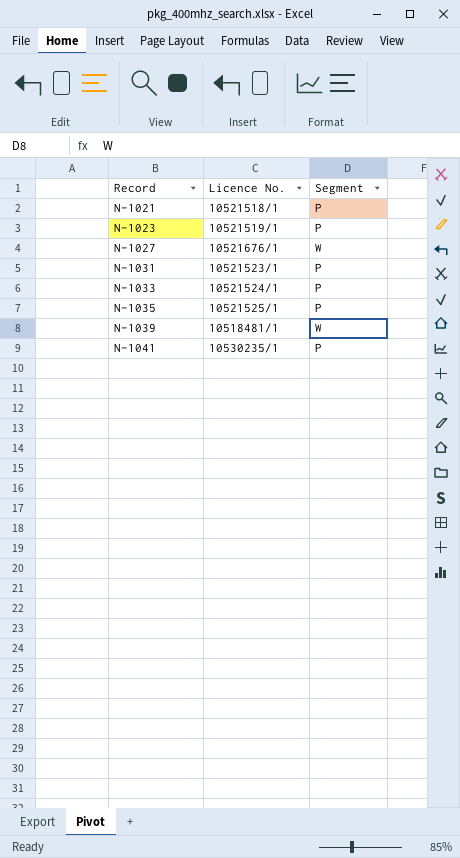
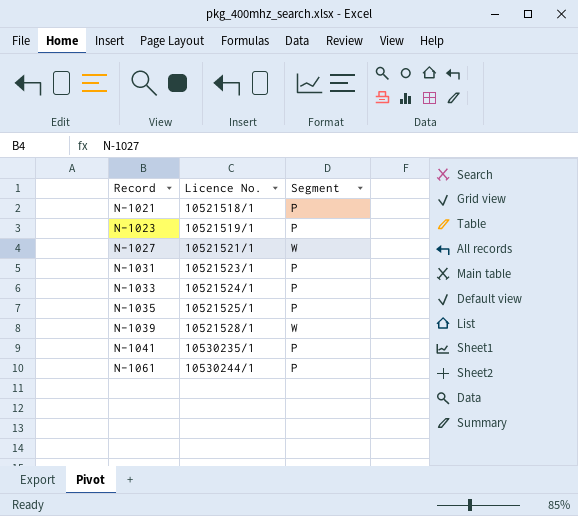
N-1027 | Licence No.: 10521676/1 -> 10521521/1
N-1039 | Licence No.: 10518481/1 -> 10521528/1
row N-1061: none -> 10530244/1 | P

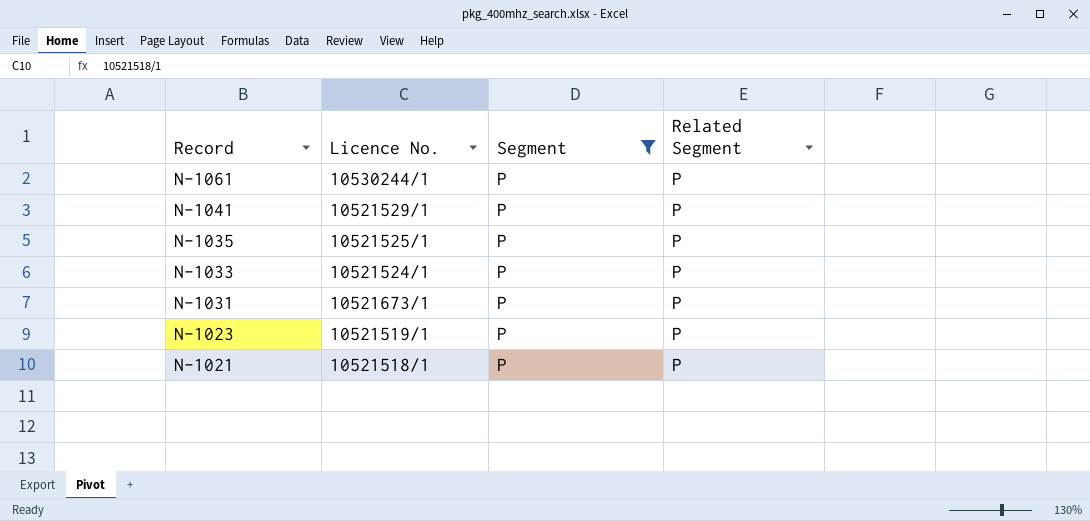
filter: none -> Segment = P
row order: Record ascending -> Record descending
column Related Segment | position: none -> 4
N-1041 | Licence No.: 10530235/1 -> 10521529/1
N-1031 | Licence No.: 10521523/1 -> 10521673/1

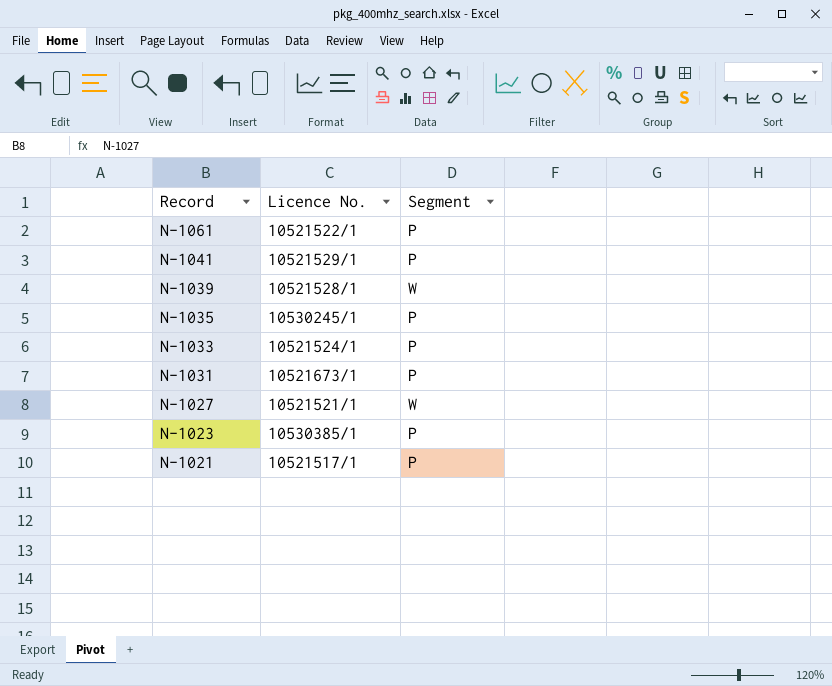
filter: Segment = P -> none
column Related Segment | position: 4 -> none
N-1061 | Licence No.: 10530244/1 -> 10521522/1
N-1035 | Licence No.: 10521525/1 -> 10530245/1
N-1023 | Licence No.: 10521519/1 -> 10530385/1
N-1021 | Licence No.: 10521518/1 -> 10521517/1

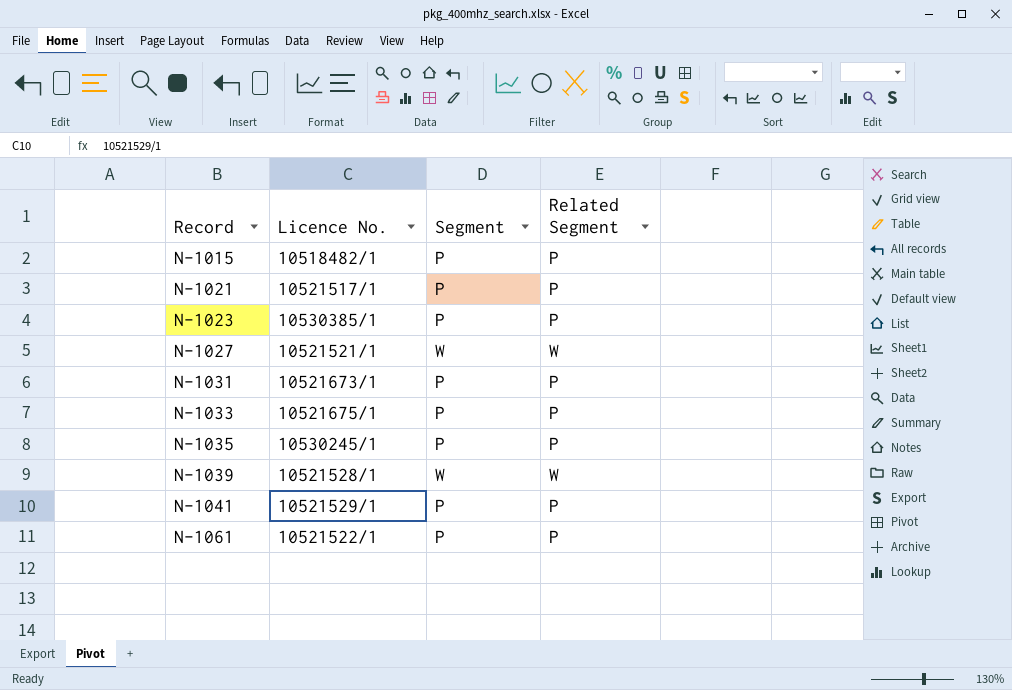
row order: Record descending -> Record ascending
column Related Segment | position: none -> 4
row N-1015: none -> 10518482/1 | P | P
N-1033 | Licence No.: 10521524/1 -> 10521675/1

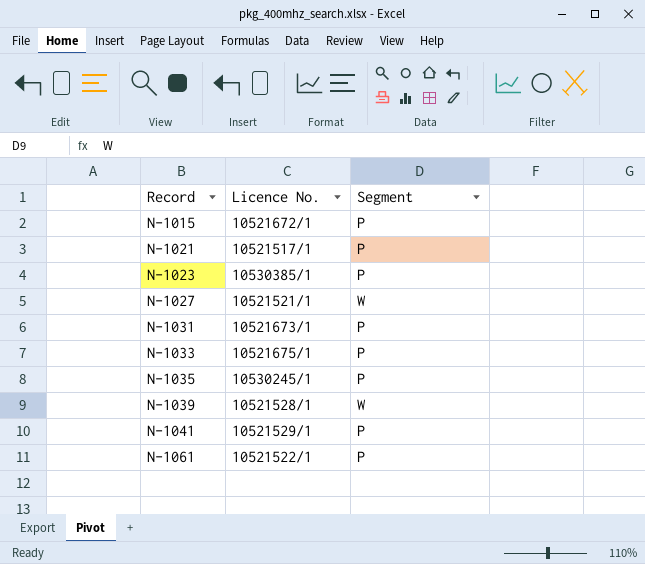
column Related Segment | position: 4 -> none
N-1015 | Licence No.: 10518482/1 -> 10521672/1

